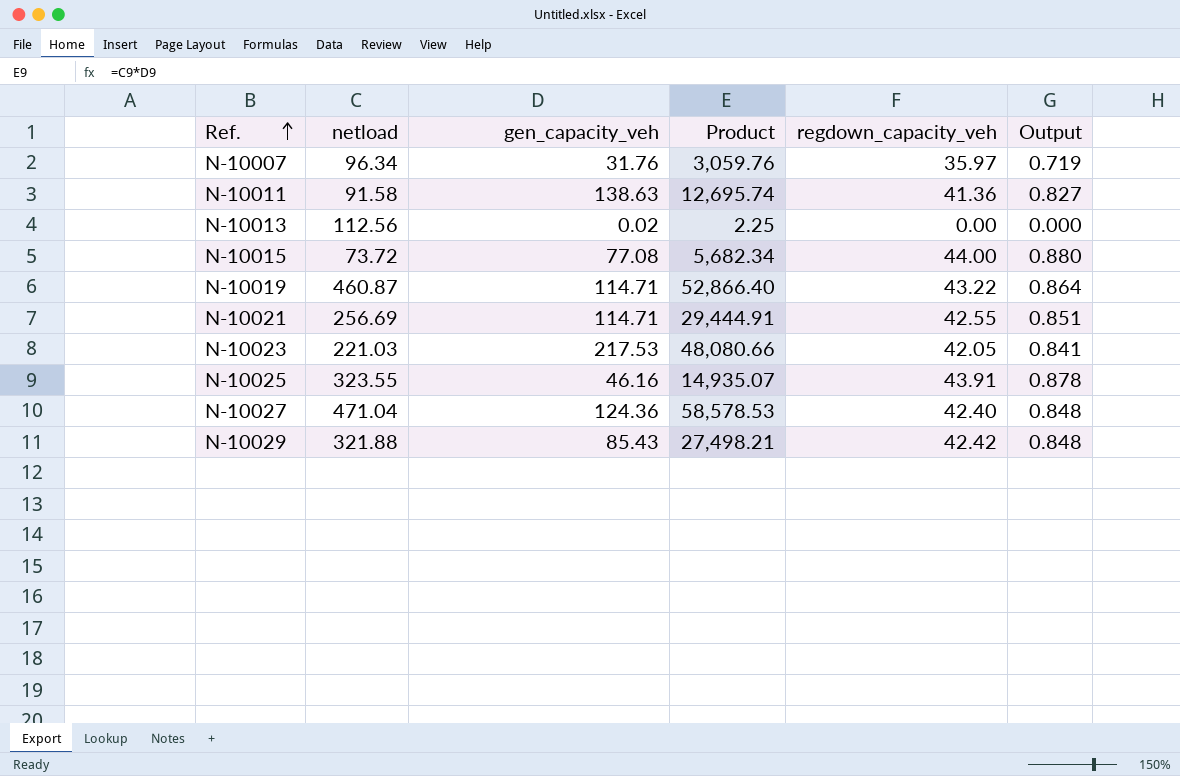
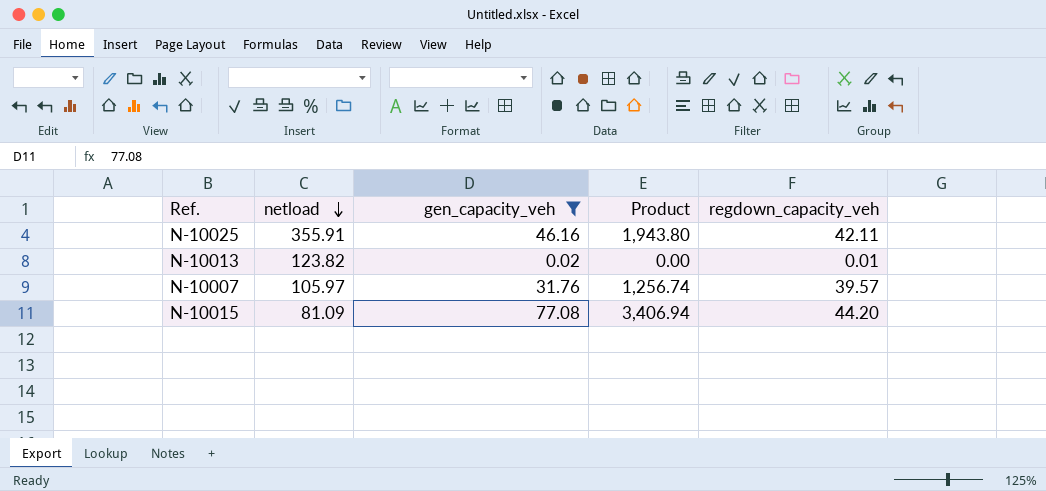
filter: none -> gen_capacity_veh <= 77.08
row order: Ref. ascending -> netload descending
column Output | formula: [regdown_capacity_veh] * 0.02 -> none
column Product | formula: [netload] * [gen_capacity_veh] -> [gen_capacity_veh] * [regdown_capacity_veh]
N-10025 | netload: 323.55 -> 355.91
N-10025 | regdown_capacity_veh: 43.91 -> 42.11
N-10013 | netload: 112.56 -> 123.82
N-10013 | regdown_capacity_veh: 0.00 -> 0.01
N-10007 | netload: 96.34 -> 105.97
N-10007 | regdown_capacity_veh: 35.97 -> 39.57
N-10015 | netload: 73.72 -> 81.09
N-10015 | regdown_capacity_veh: 44.00 -> 44.20

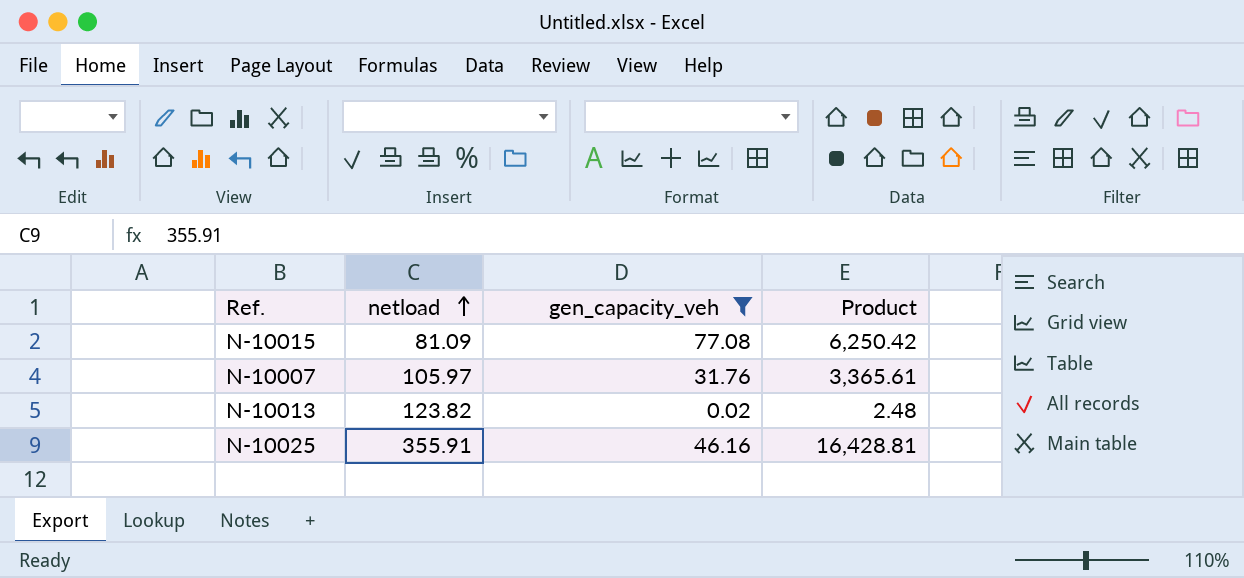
row order: netload descending -> netload ascending
column regdown_capacity_veh | position: 5 -> none
column Product | formula: [gen_capacity_veh] * [regdown_capacity_veh] -> [netload] * [gen_capacity_veh]

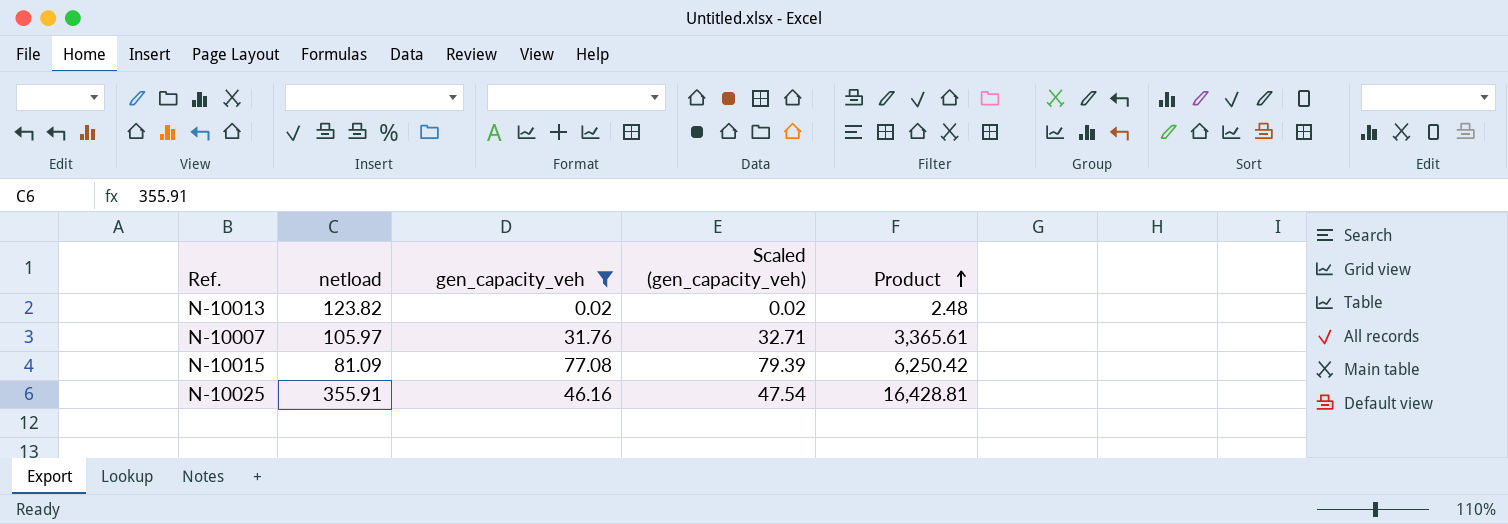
row order: netload ascending -> Product ascending
column Scaled (gen_capacity_veh) | formula: none -> [gen_capacity_veh] * 1.03

